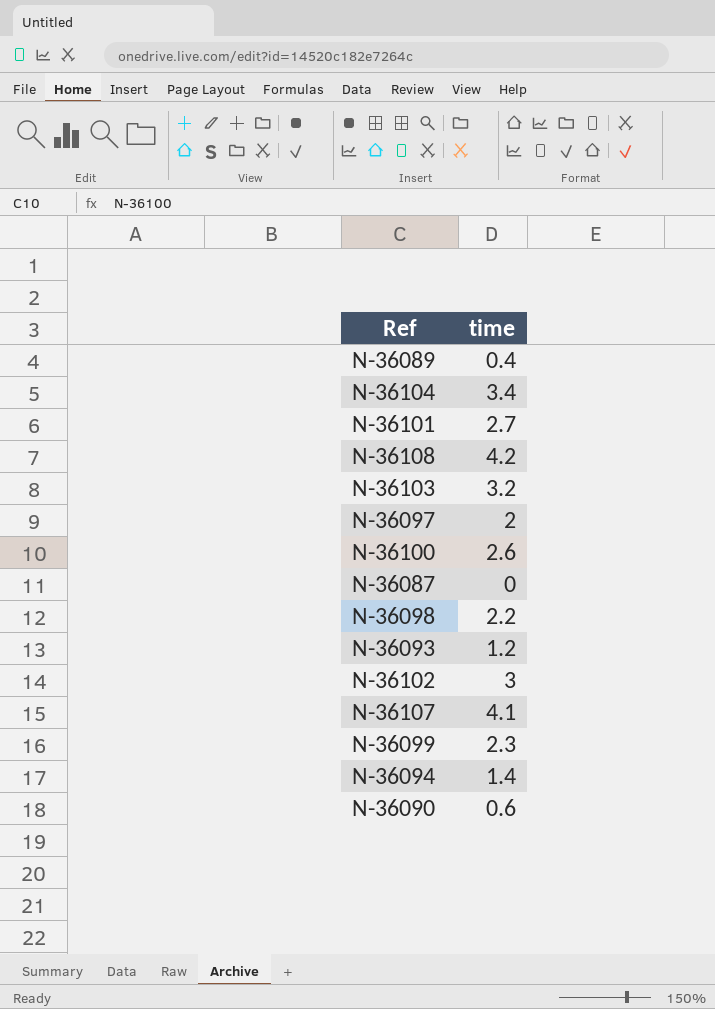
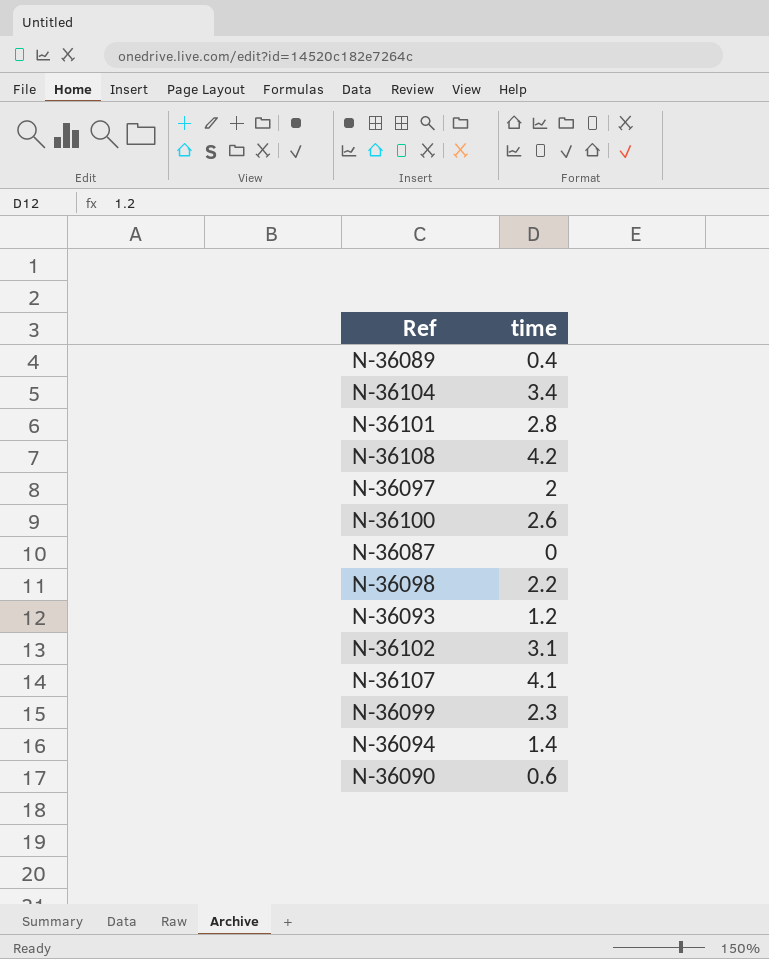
row N-36103: 3.2 -> none
N-36101 | time: 2.7 -> 2.8
N-36102 | time: 3 -> 3.1

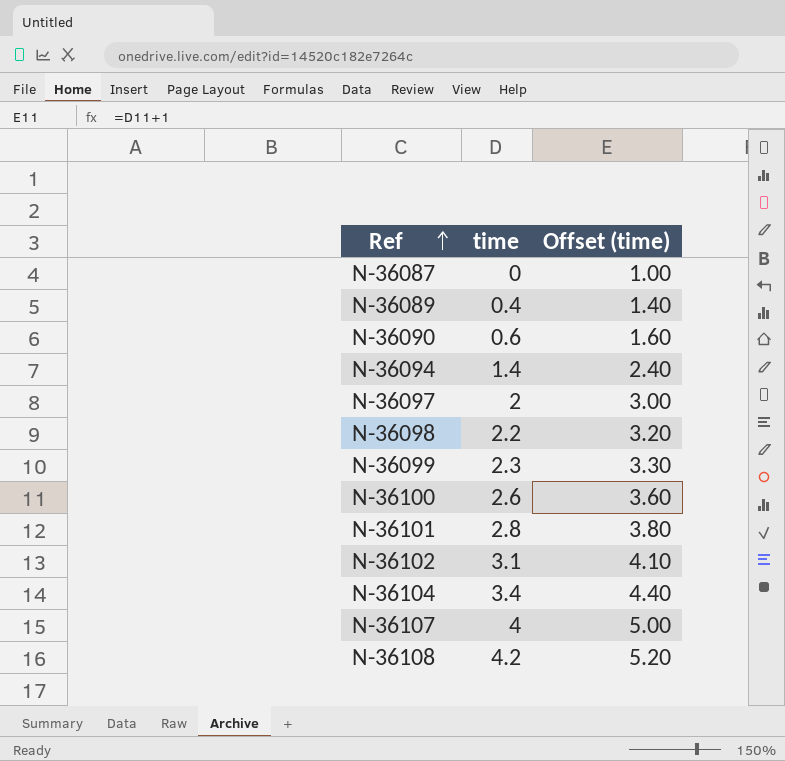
row order: none -> Ref ascending
column Offset (time) | formula: none -> [time] + 1
row N-36093: 1.2 -> none
N-36107 | time: 4.1 -> 4

